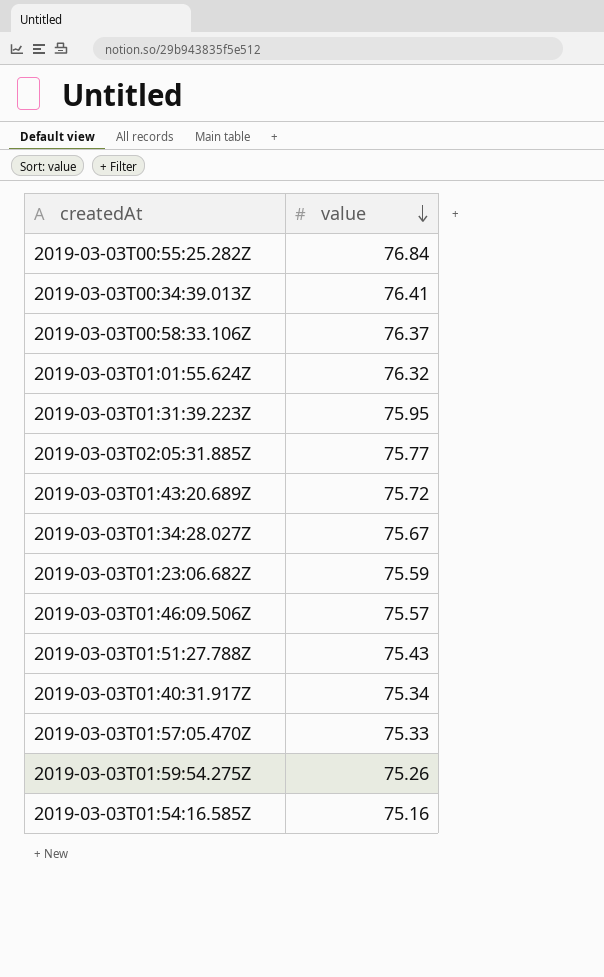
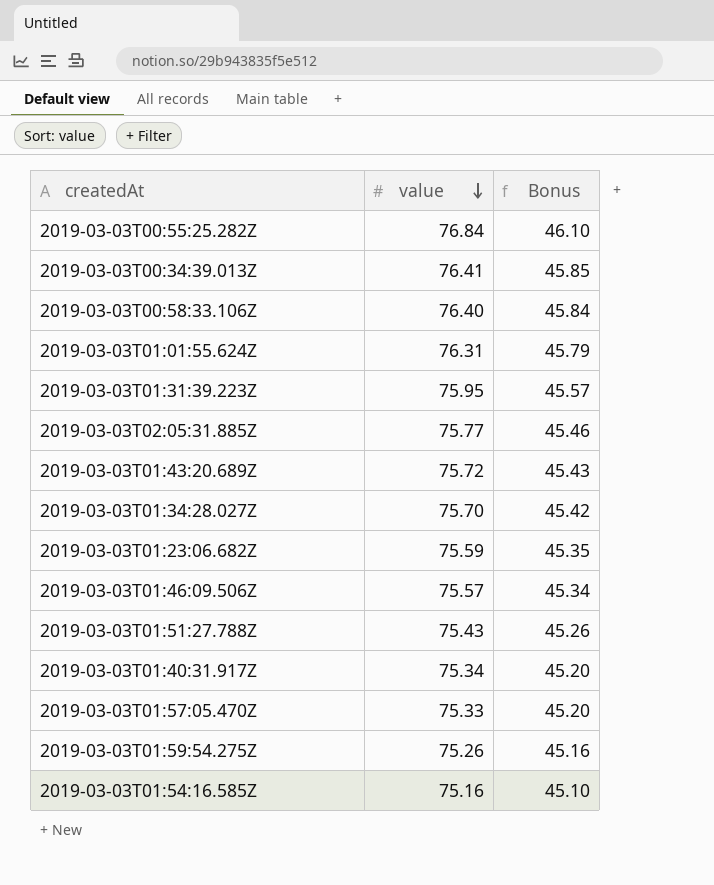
column Bonus | formula: none -> [value] * 0.6
2019-03-03T00:58:33.106Z | value: 76.37 -> 76.40
2019-03-03T01:01:55.624Z | value: 76.32 -> 76.31
2019-03-03T01:34:28.027Z | value: 75.67 -> 75.70

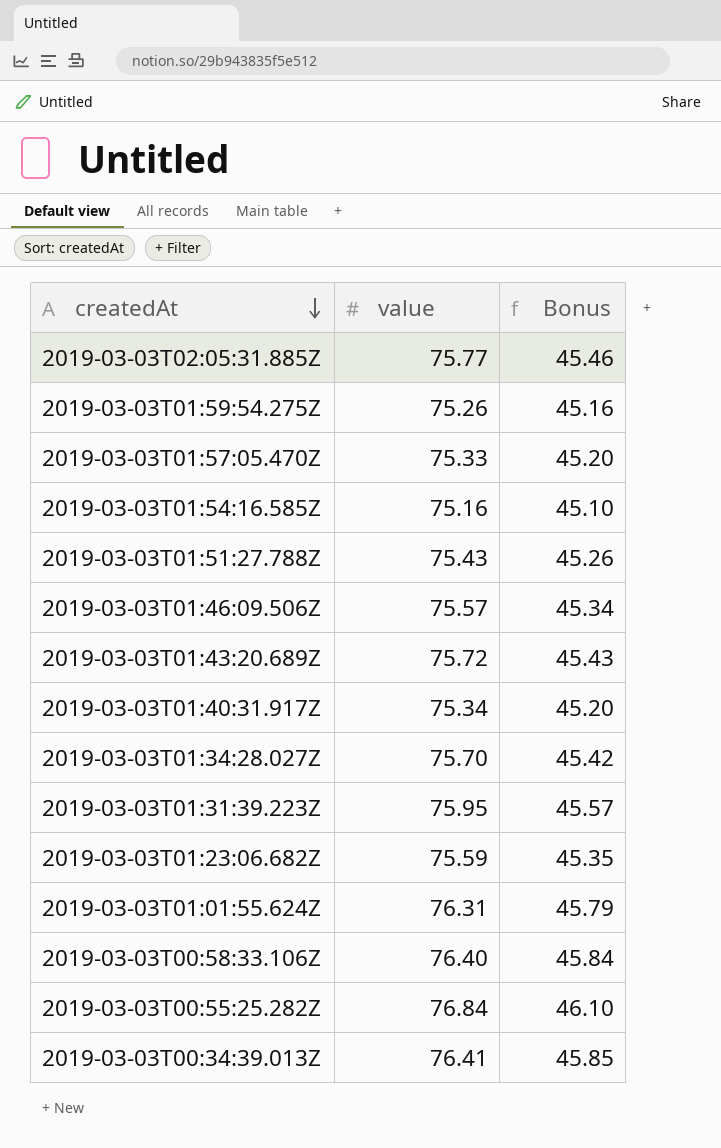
row order: value descending -> createdAt descending

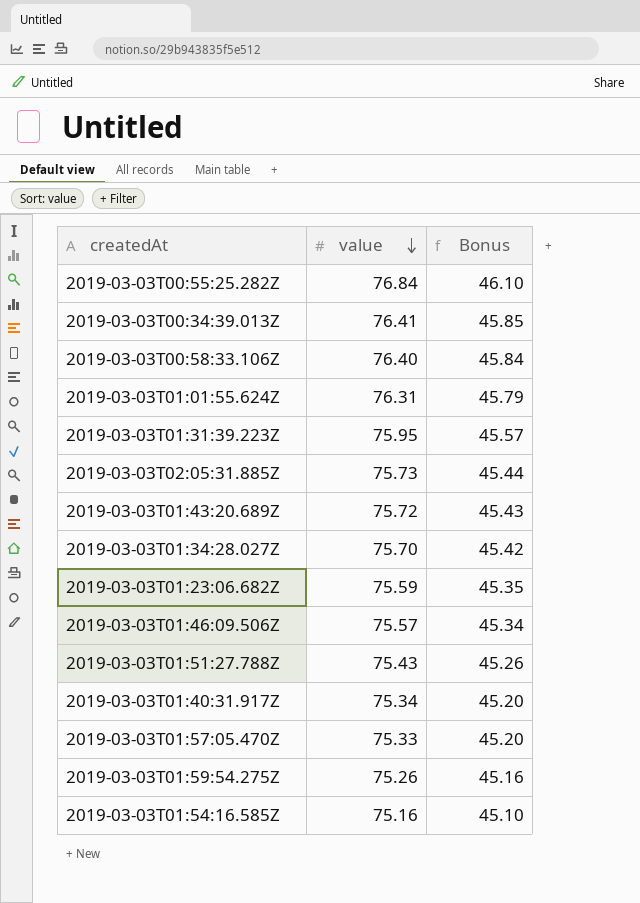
row order: createdAt descending -> value descending
2019-03-03T02:05:31.885Z | value: 75.77 -> 75.73
2019-03-03T02:05:31.885Z | Bonus: 45.46 -> 45.44

